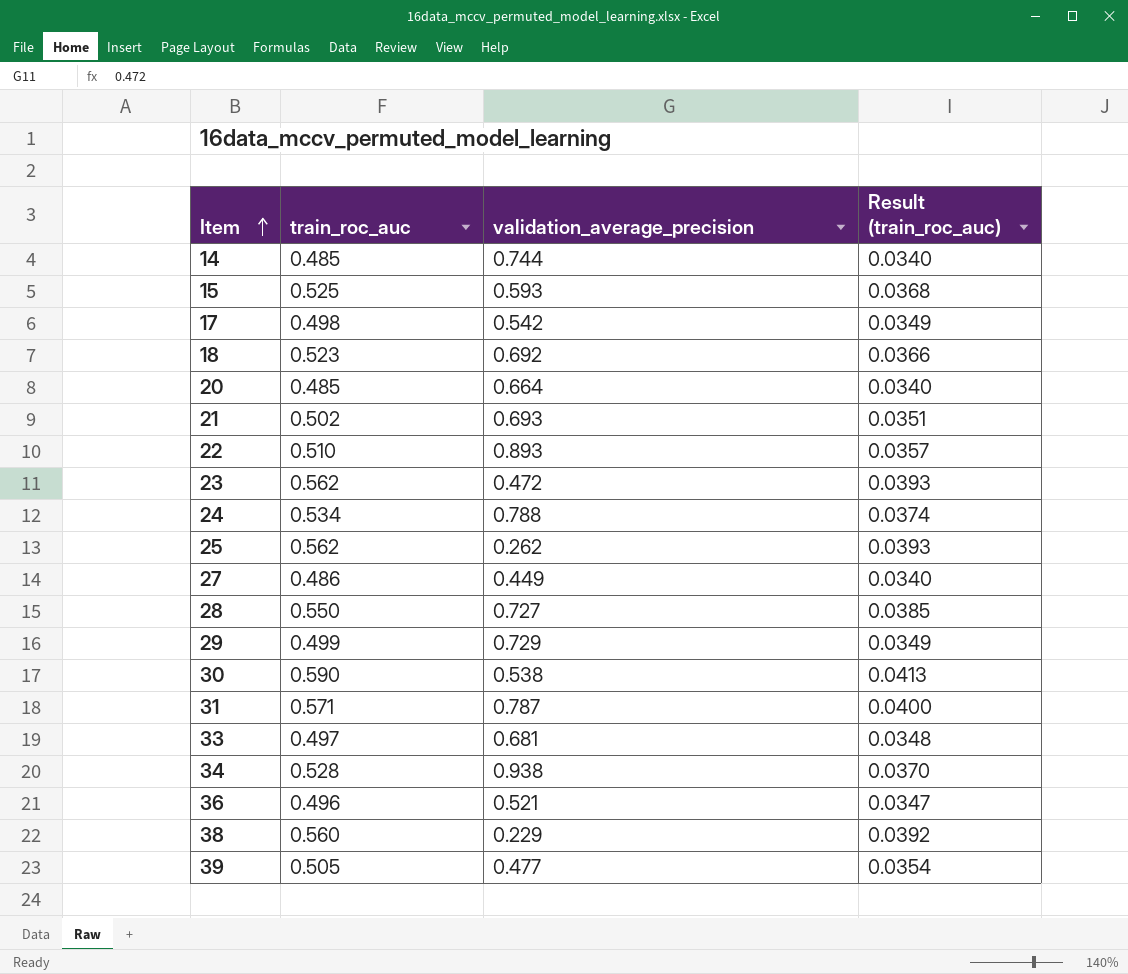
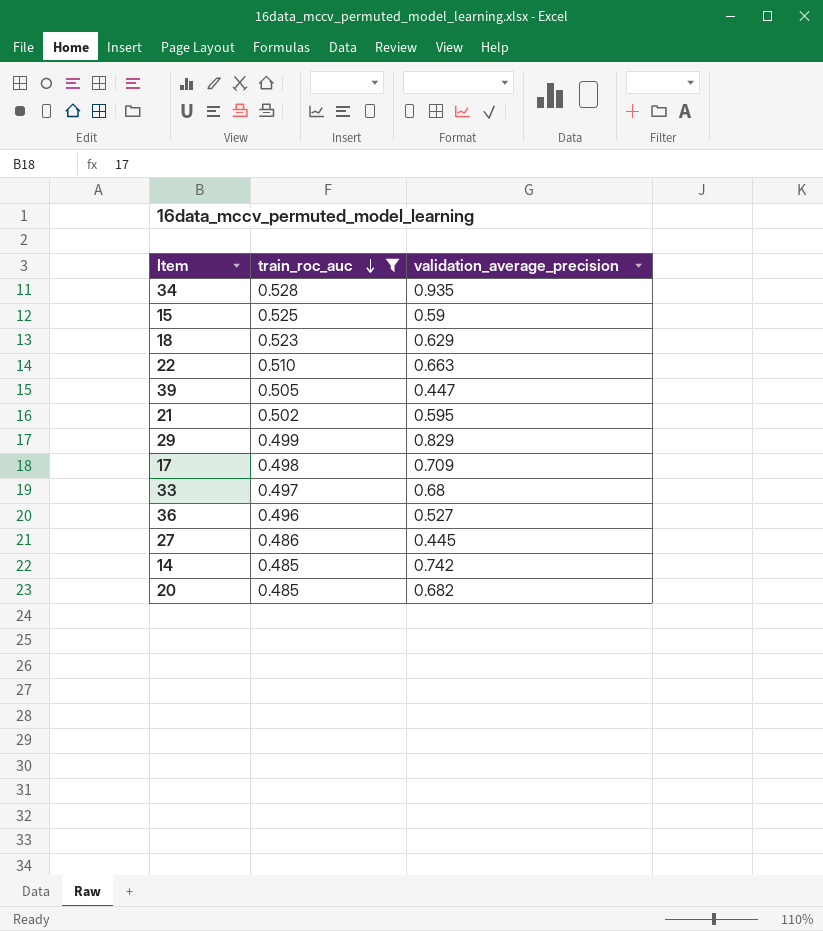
filter: none -> train_roc_auc <= 0.528
row order: Item ascending -> train_roc_auc descending
column Result (train_roc_auc) | formula: [train_roc_auc] * 0.07 -> none
34 | validation_average_precision: 0.938 -> 0.935
15 | validation_average_precision: 0.593 -> 0.59
18 | validation_average_precision: 0.692 -> 0.629
22 | validation_average_precision: 0.893 -> 0.663
39 | validation_average_precision: 0.477 -> 0.447
21 | validation_average_precision: 0.693 -> 0.595
29 | validation_average_precision: 0.729 -> 0.829
17 | validation_average_precision: 0.542 -> 0.709
33 | validation_average_precision: 0.681 -> 0.68
36 | validation_average_precision: 0.521 -> 0.527
27 | validation_average_precision: 0.449 -> 0.445
14 | validation_average_precision: 0.744 -> 0.742
20 | validation_average_precision: 0.664 -> 0.682

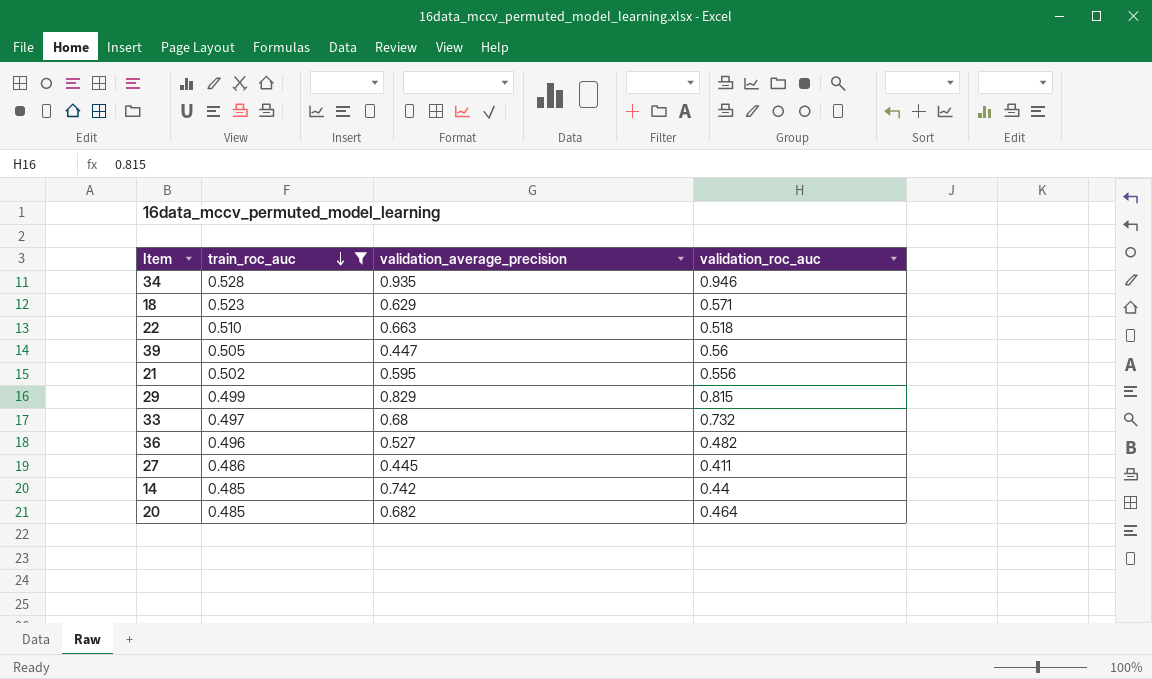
column validation_roc_auc | position: none -> 4
row 15: 0.525 | 0.59 -> none
row 17: 0.498 | 0.709 -> none

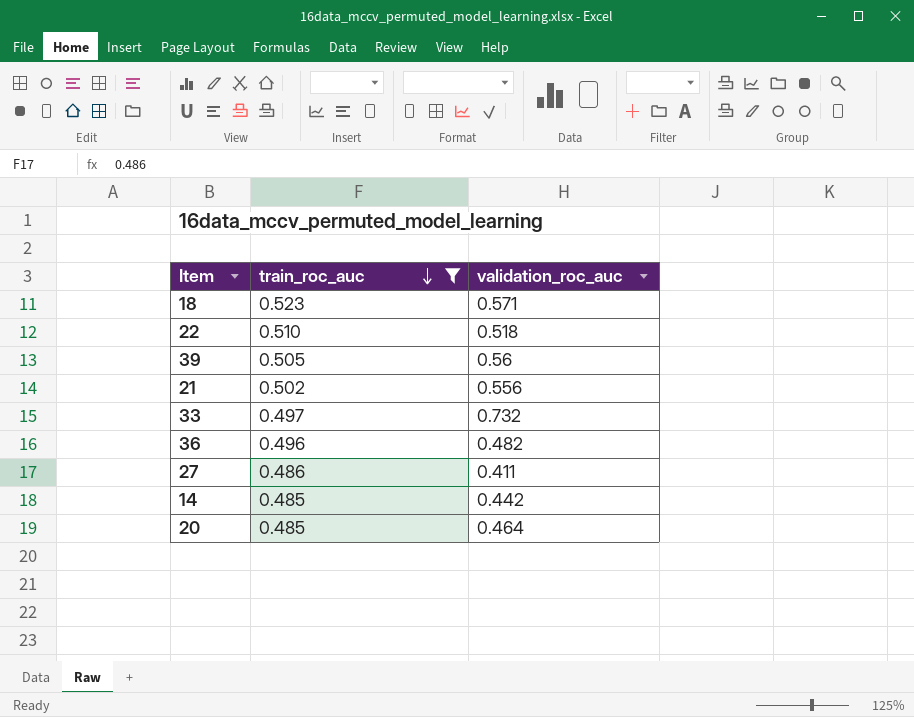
column validation_average_precision | position: 3 -> none
row 34: 0.528 | 0.935 | 0.946 -> none
row 29: 0.499 | 0.829 | 0.815 -> none
14 | validation_roc_auc: 0.44 -> 0.442

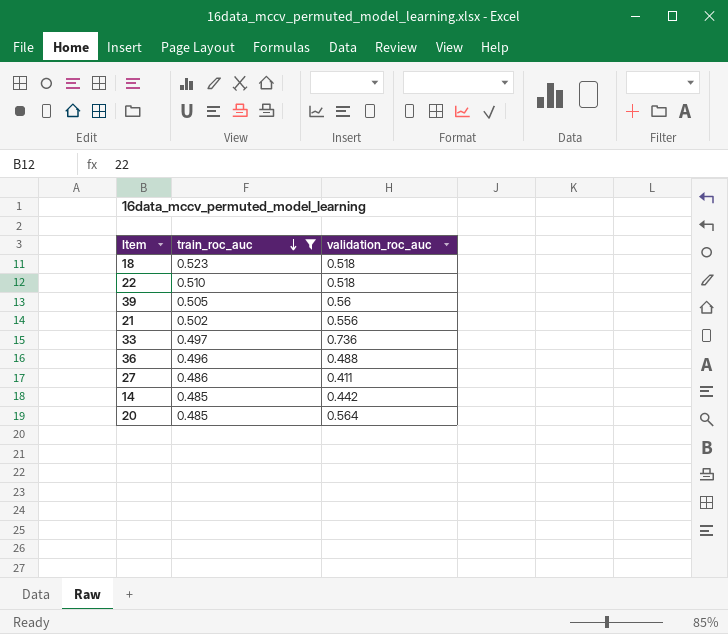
18 | validation_roc_auc: 0.571 -> 0.518
33 | validation_roc_auc: 0.732 -> 0.736
36 | validation_roc_auc: 0.482 -> 0.488
20 | validation_roc_auc: 0.464 -> 0.564

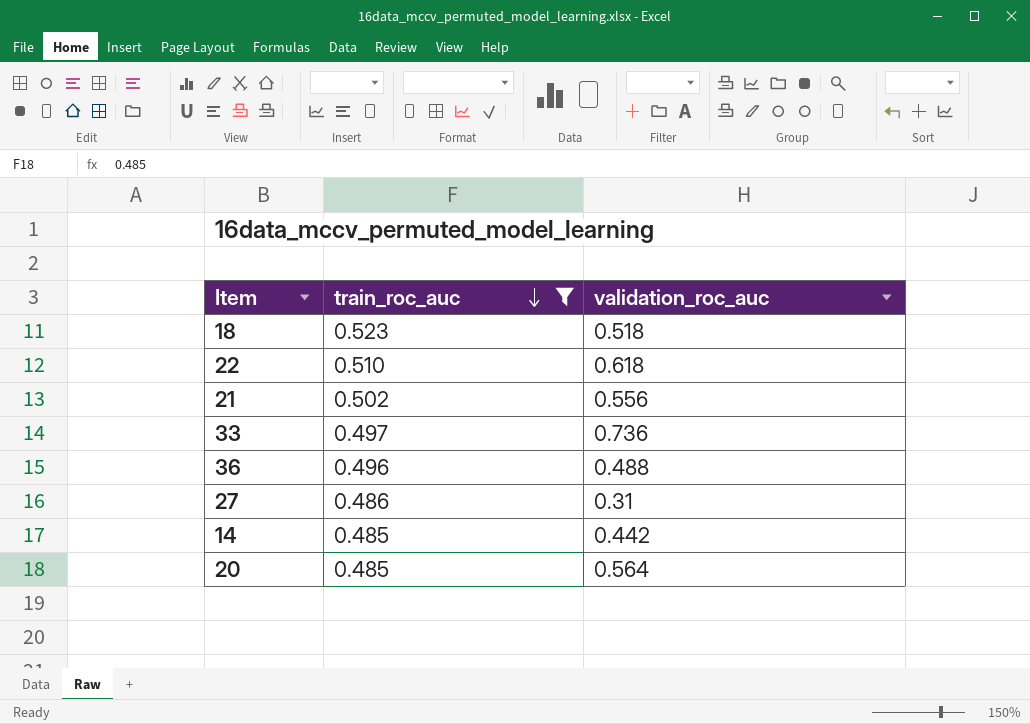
row 39: 0.505 | 0.56 -> none
22 | validation_roc_auc: 0.518 -> 0.618
27 | validation_roc_auc: 0.411 -> 0.31

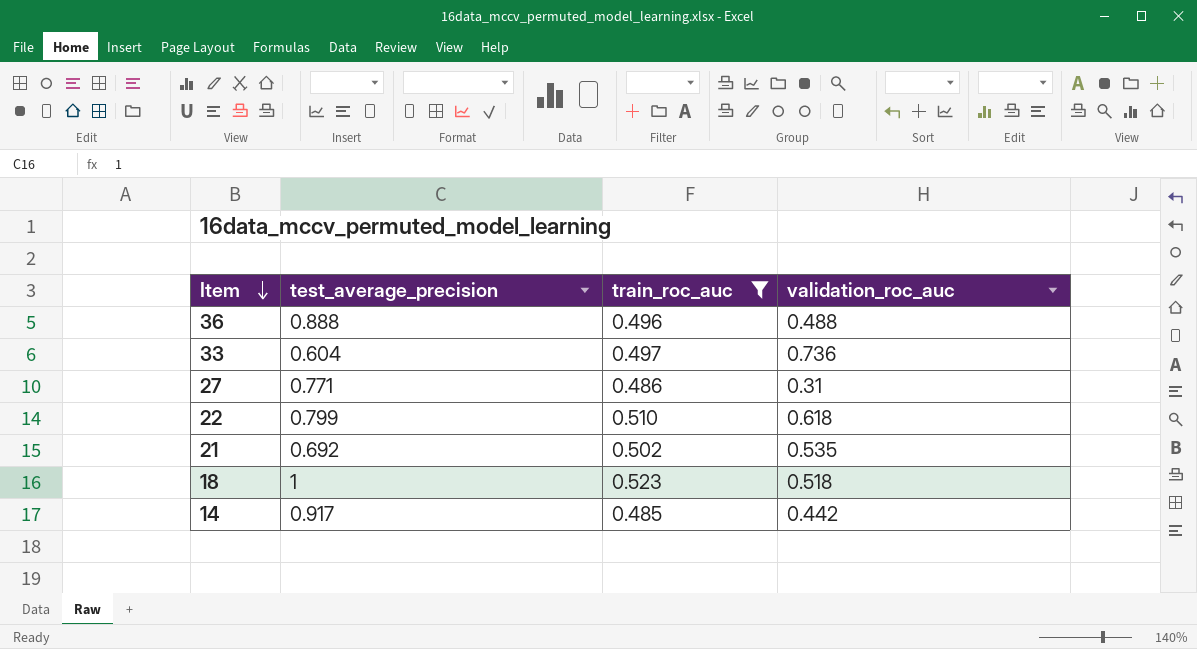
row order: train_roc_auc descending -> Item descending
column test_average_precision | position: none -> 2
row 20: 0.485 | 0.564 -> none
21 | validation_roc_auc: 0.556 -> 0.535

